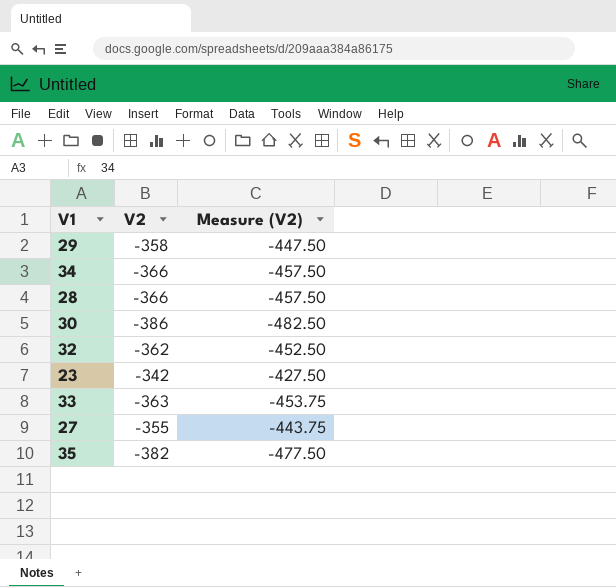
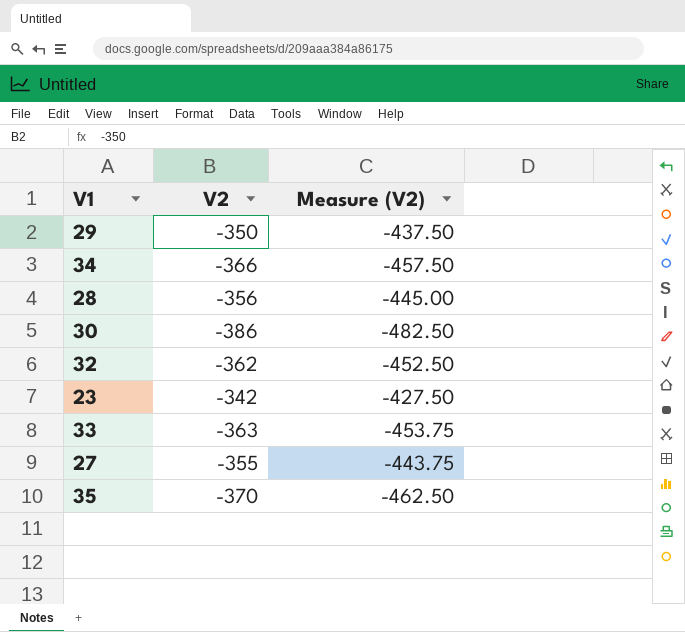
29 | V2: -358 -> -350
29 | Measure (V2): -447.50 -> -437.50
28 | V2: -366 -> -356
28 | Measure (V2): -457.50 -> -445.00
35 | V2: -382 -> -370
35 | Measure (V2): -477.50 -> -462.50

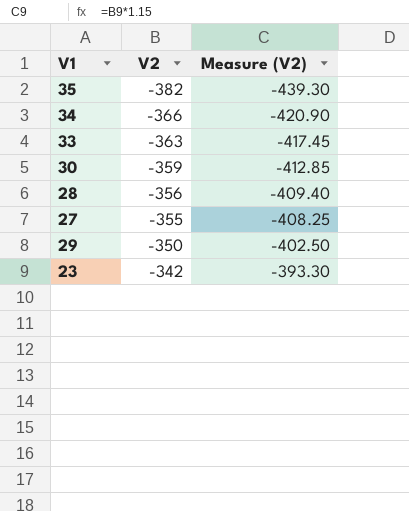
row order: none -> V2 ascending
column Measure (V2) | formula: [V2] * 1.25 -> [V2] * 1.15
row 32: -362 | -452.50 -> none
35 | V2: -370 -> -382
30 | V2: -386 -> -359

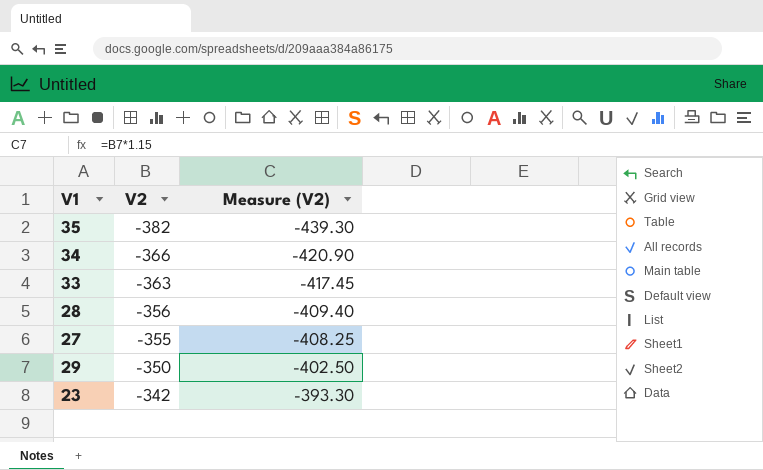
row 30: -359 | -412.85 -> none

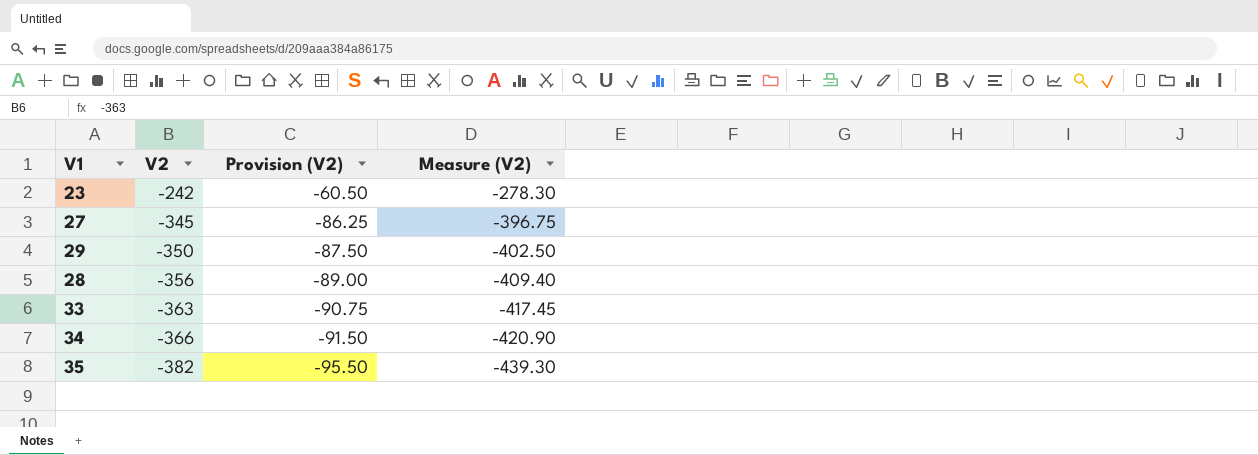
row order: V2 ascending -> V2 descending
column Provision (V2) | formula: none -> [V2] * 0.25
23 | V2: -342 -> -242
23 | Measure (V2): -393.30 -> -278.30
27 | V2: -355 -> -345
27 | Measure (V2): -408.25 -> -396.75

